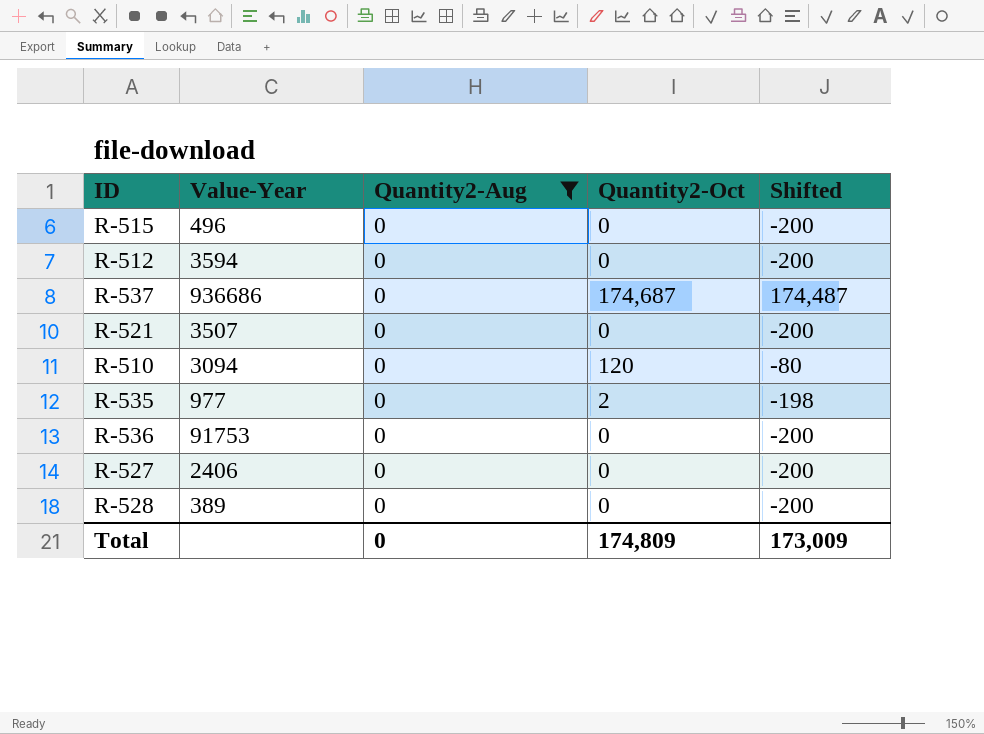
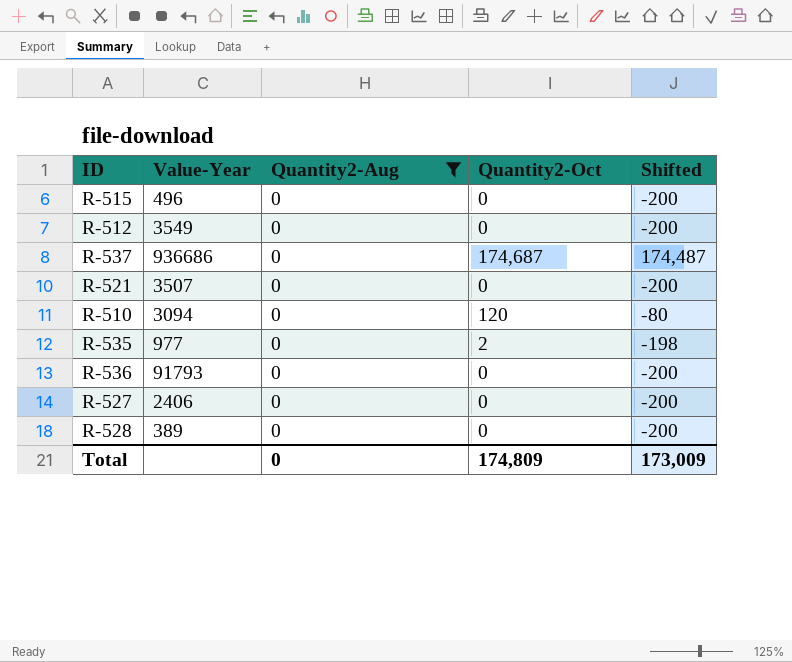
R-512 | Value-Year: 3594 -> 3549
R-536 | Value-Year: 91753 -> 91793

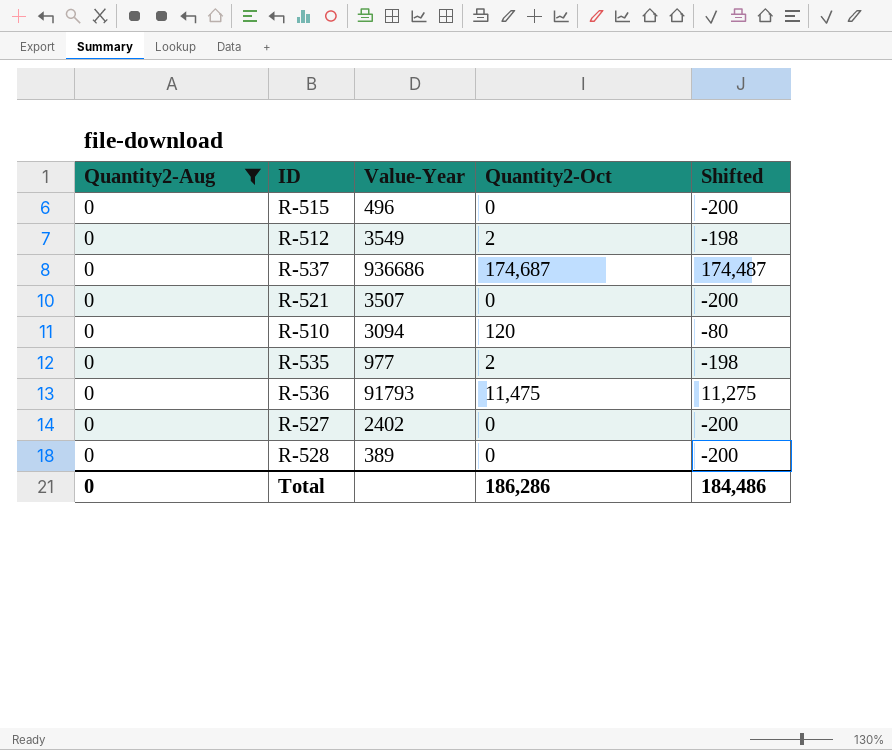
column Quantity2-Aug | position: 3 -> 1
R-512 | Quantity2-Oct: 0 -> 2
R-512 | Shifted: -200 -> -198
R-536 | Quantity2-Oct: 0 -> 11,475
R-536 | Shifted: -200 -> 11,275
R-527 | Value-Year: 2406 -> 2402
Total | Quantity2-Oct: 174,809 -> 186,286
Total | Shifted: 173,009 -> 184,486

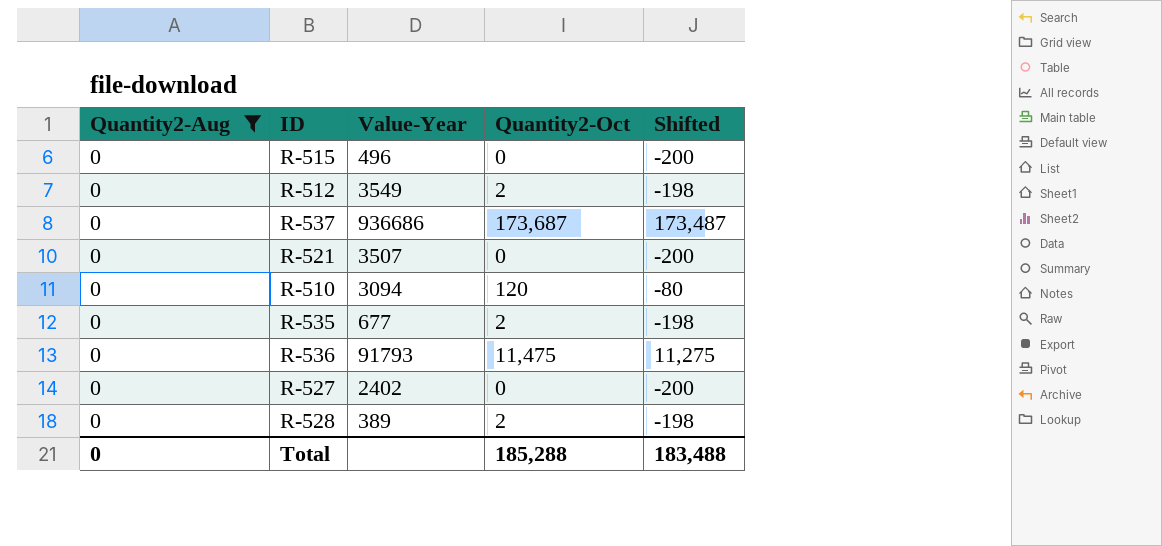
R-537 | Quantity2-Oct: 174,687 -> 173,687
R-537 | Shifted: 174,487 -> 173,487
R-535 | Value-Year: 977 -> 677
R-528 | Quantity2-Oct: 0 -> 2
R-528 | Shifted: -200 -> -198
Total | Quantity2-Oct: 186,286 -> 185,288
Total | Shifted: 184,486 -> 183,488

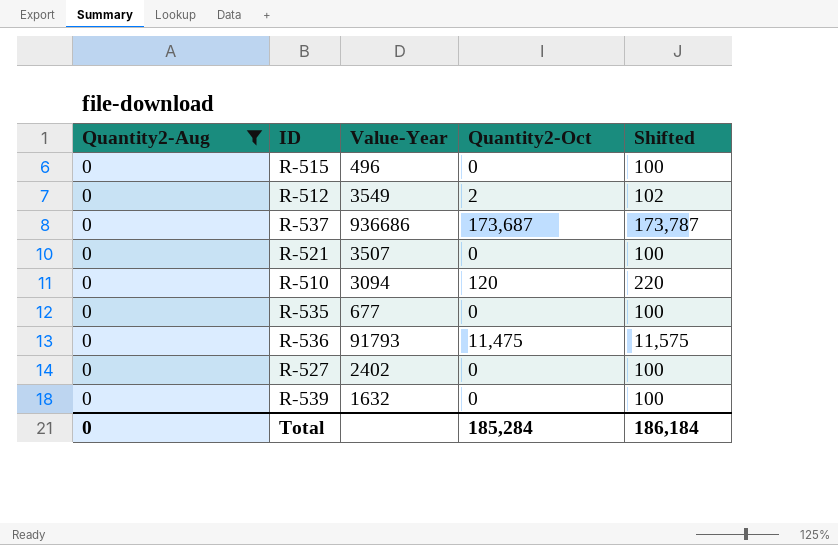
column Shifted | formula: [Quantity2-Oct] - 200 -> [Quantity2-Oct] + 100
row R-528: 0 | 389 | 2 | -198 -> none
R-535 | Quantity2-Oct: 2 -> 0
row R-539: none -> 0 | 1632 | 0 | 100
Total | Quantity2-Oct: 185,288 -> 185,284
Total | Shifted: 183,488 -> 186,184

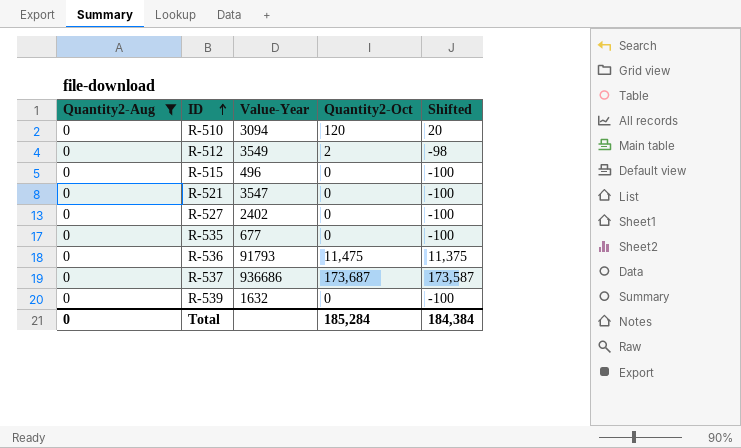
row order: none -> ID ascending
column Shifted | formula: [Quantity2-Oct] + 100 -> [Quantity2-Oct] - 100
R-521 | Value-Year: 3507 -> 3547
Total | Shifted: 186,184 -> 184,384

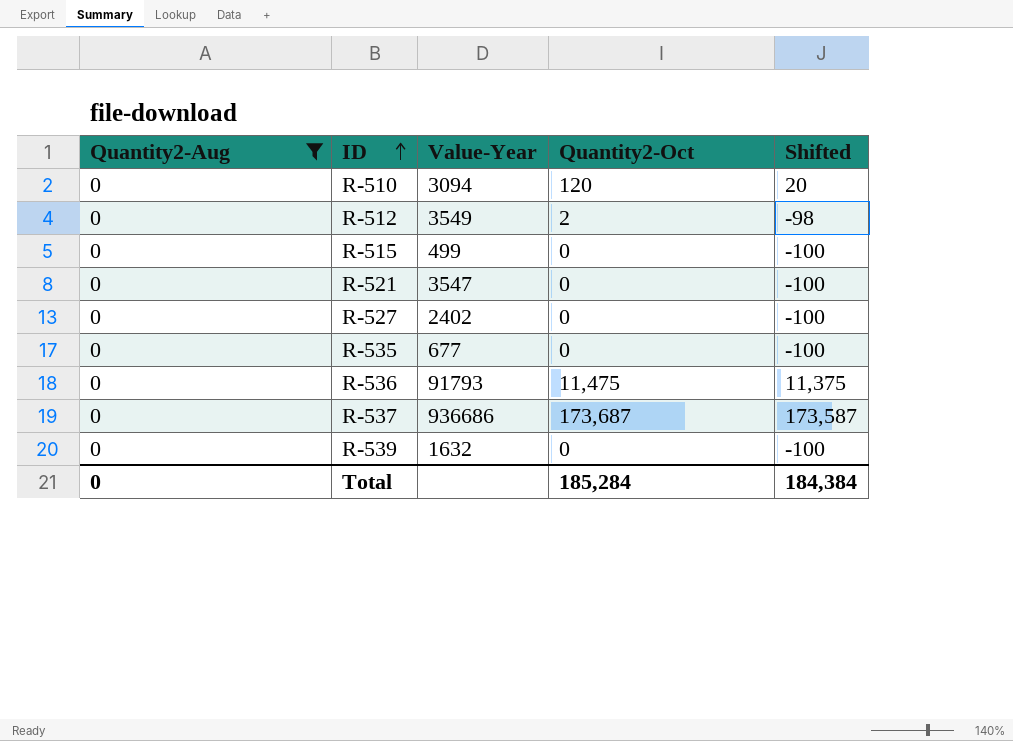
R-515 | Value-Year: 496 -> 499

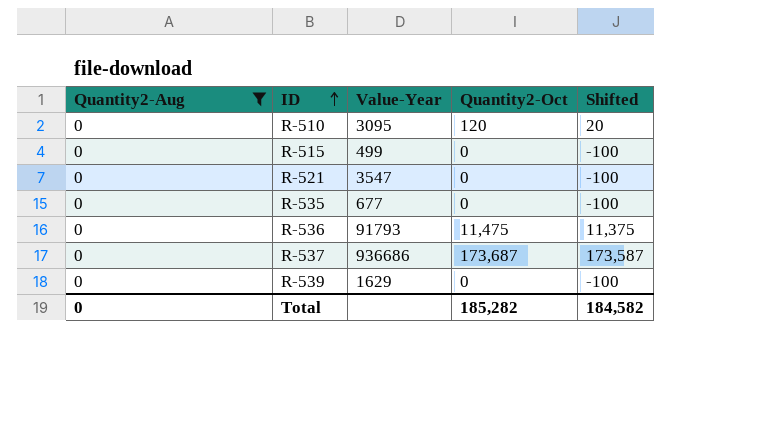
row R-512: 0 | 3549 | 2 | -98 -> none
row R-527: 0 | 2402 | 0 | -100 -> none
R-510 | Value-Year: 3094 -> 3095
R-539 | Value-Year: 1632 -> 1629
Total | Quantity2-Oct: 185,284 -> 185,282
Total | Shifted: 184,384 -> 184,582

